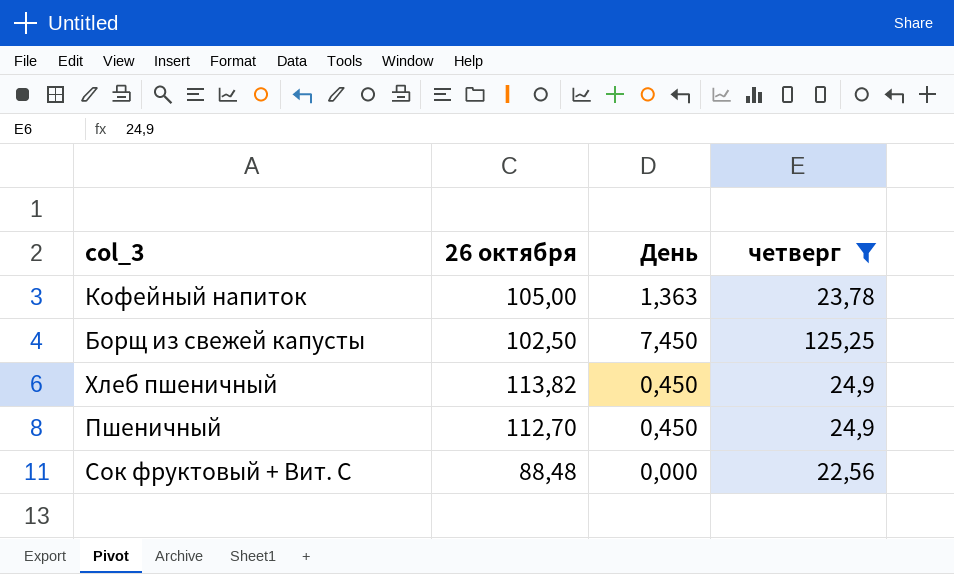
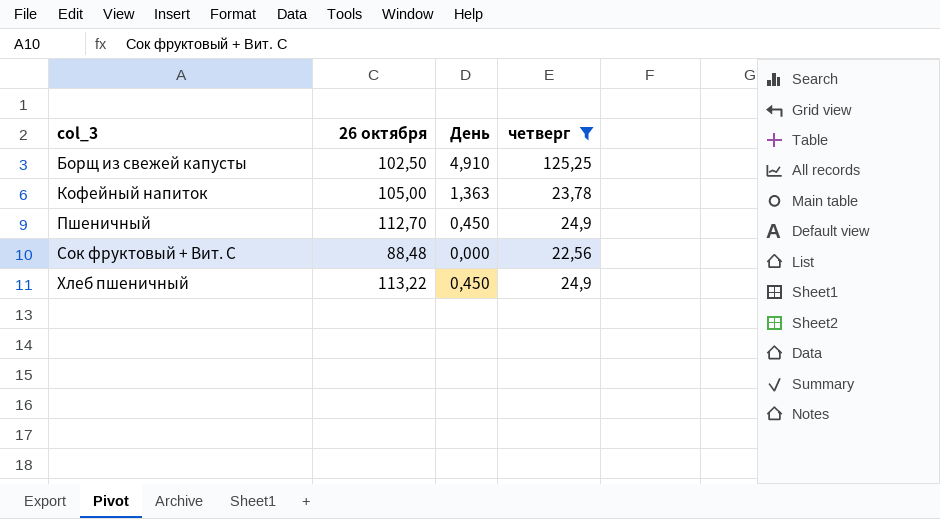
row order: none -> col_3 ascending
Борщ из свежей капусты | День: 7,450 -> 4,910
Хлеб пшеничный | 26 октября: 113,82 -> 113,22

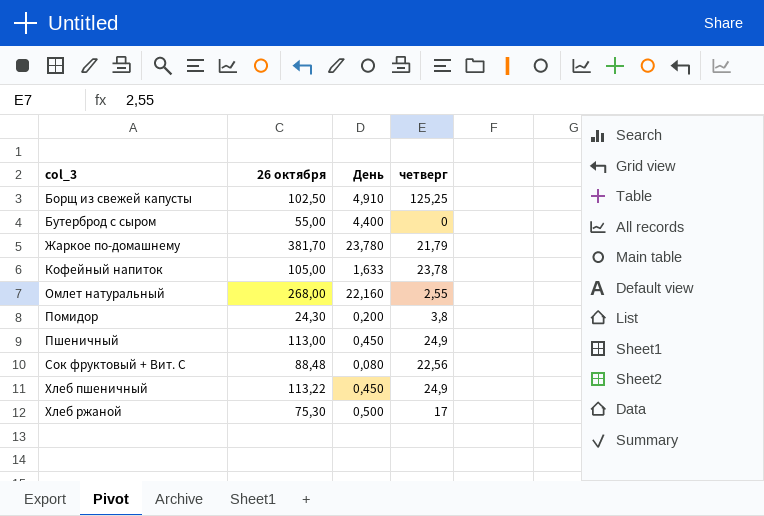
filter: четверг >= 22,56 -> none
Кофейный напиток | День: 1,363 -> 1,633
Пшеничный | 26 октября: 112,70 -> 113,00
Сок фруктовый + Вит. С | День: 0,000 -> 0,080

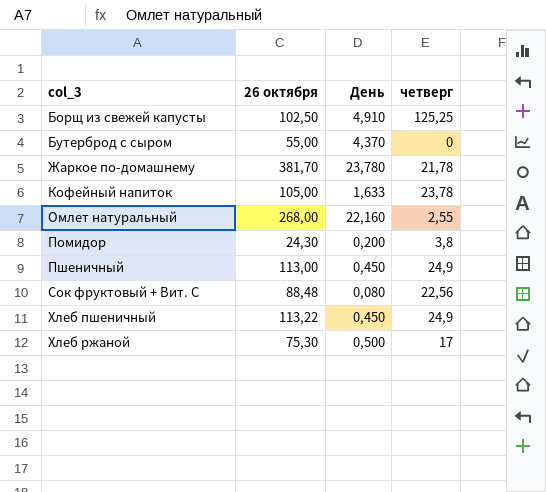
Бутерброд с сыром | День: 4,400 -> 4,370
Жаркое по-домашнему | четверг: 21,79 -> 21,78

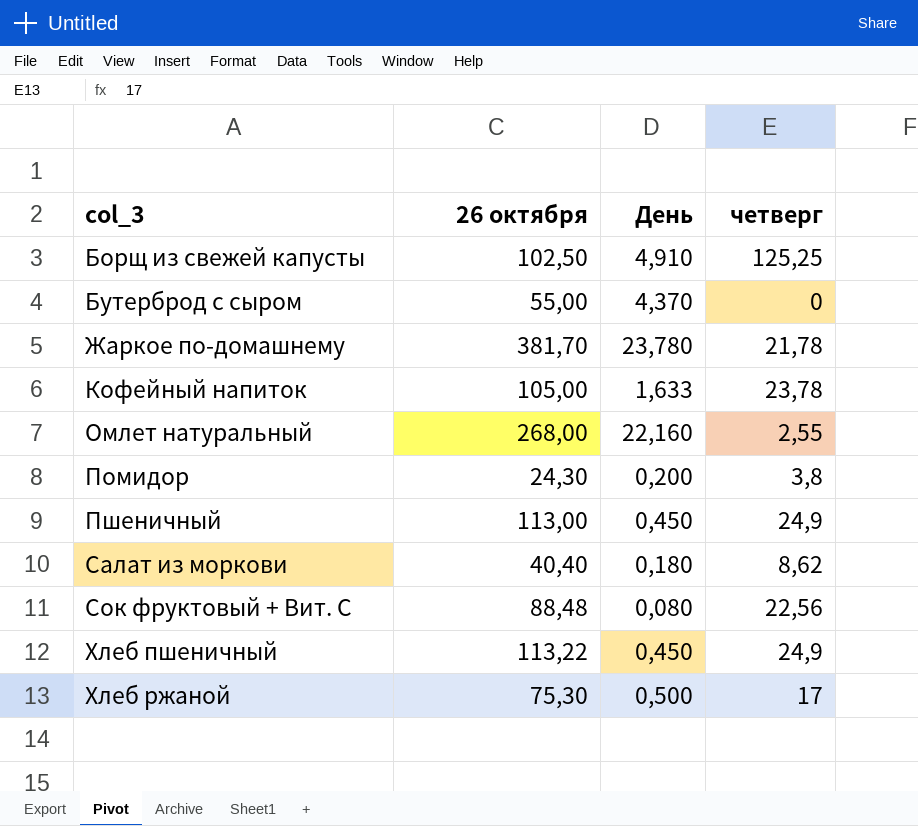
row Салат из моркови: none -> 40,40 | 0,180 | 8,62

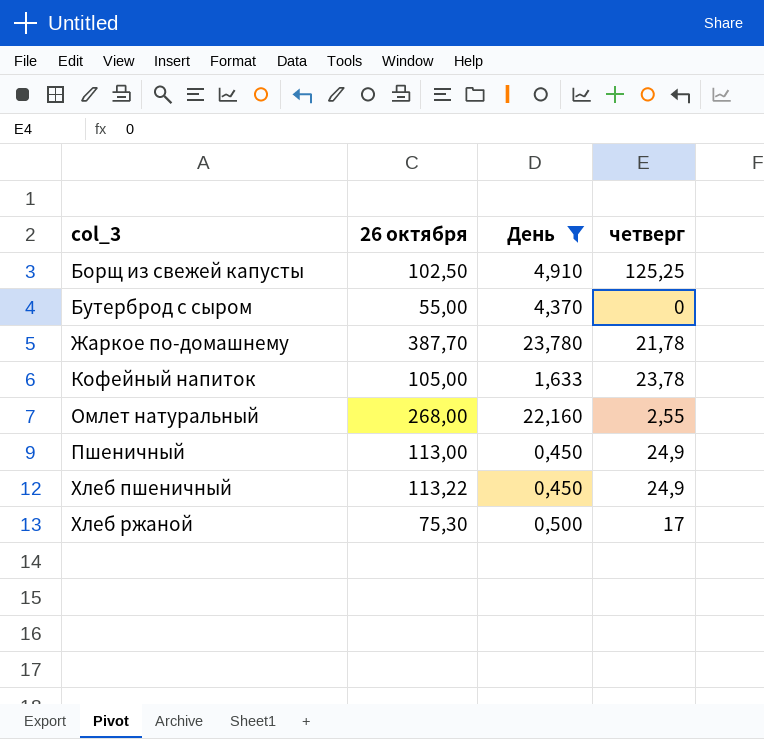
filter: none -> День >= 0,450
Жаркое по-домашнему | 26 октября: 381,70 -> 387,70

